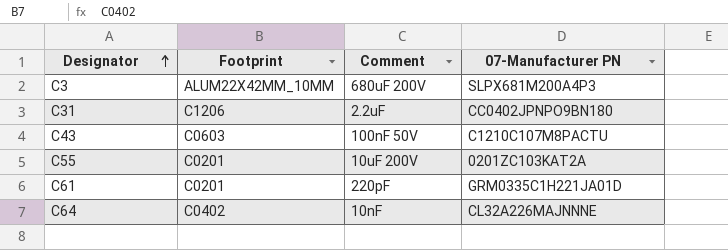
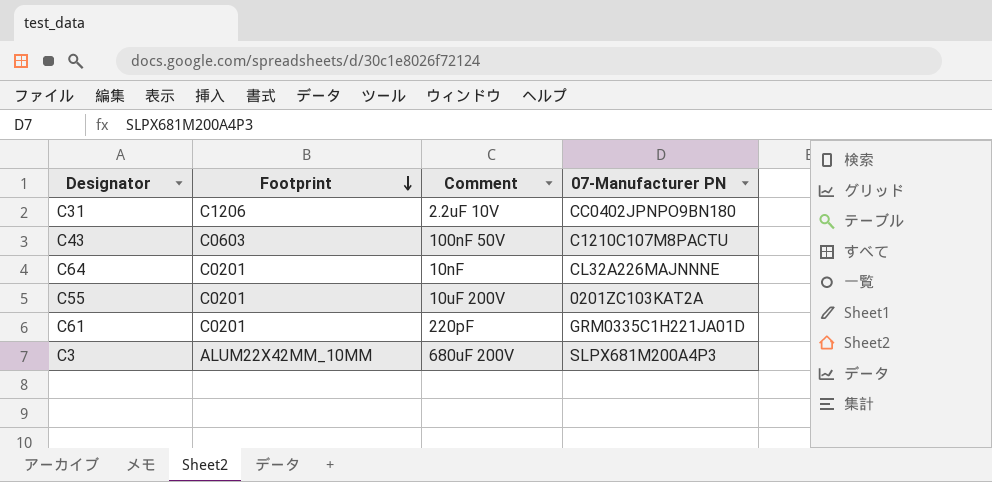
row order: Designator ascending -> Footprint descending
C31 | Comment: 2.2uF -> 2.2uF 10V
C64 | Footprint: C0402 -> C0201

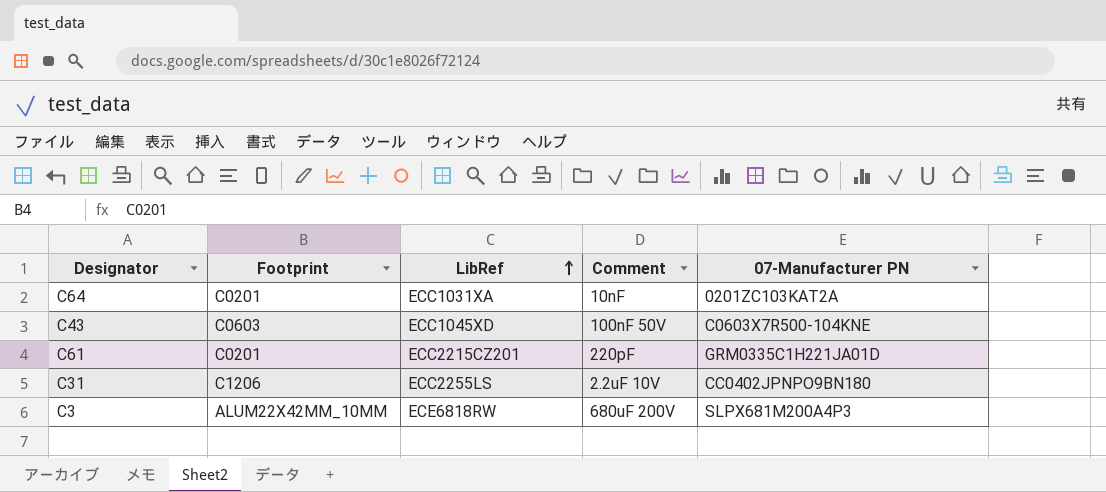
row order: Footprint descending -> LibRef ascending
column LibRef | position: none -> 3
row C55: C0201 | 10uF 200V | 0201ZC103KAT2A -> none
C64 | 07-Manufacturer PN: CL32A226MAJNNNE -> 0201ZC103KAT2A
C43 | 07-Manufacturer PN: C1210C107M8PACTU -> C0603X7R500-104KNE

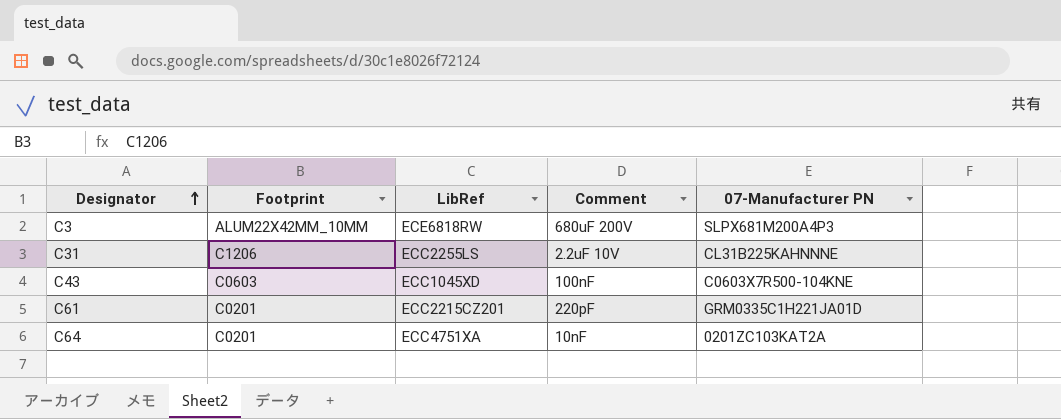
row order: LibRef ascending -> Designator ascending
C31 | 07-Manufacturer PN: CC0402JPNPO9BN180 -> CL31B225KAHNNNE
C43 | Comment: 100nF 50V -> 100nF
C64 | LibRef: ECC1031XA -> ECC4751XA

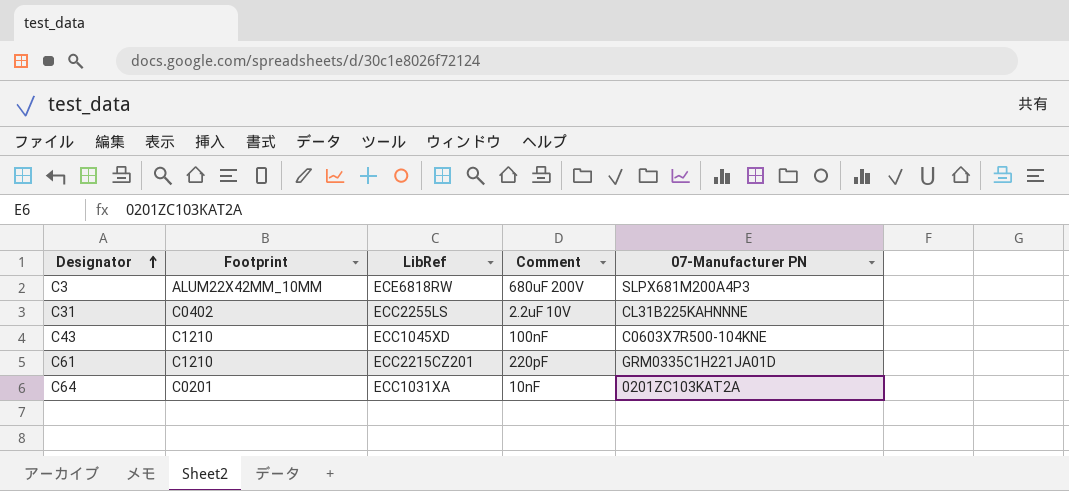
C31 | Footprint: C1206 -> C0402
C43 | Footprint: C0603 -> C1210
C61 | Footprint: C0201 -> C1210
C64 | LibRef: ECC4751XA -> ECC1031XA

